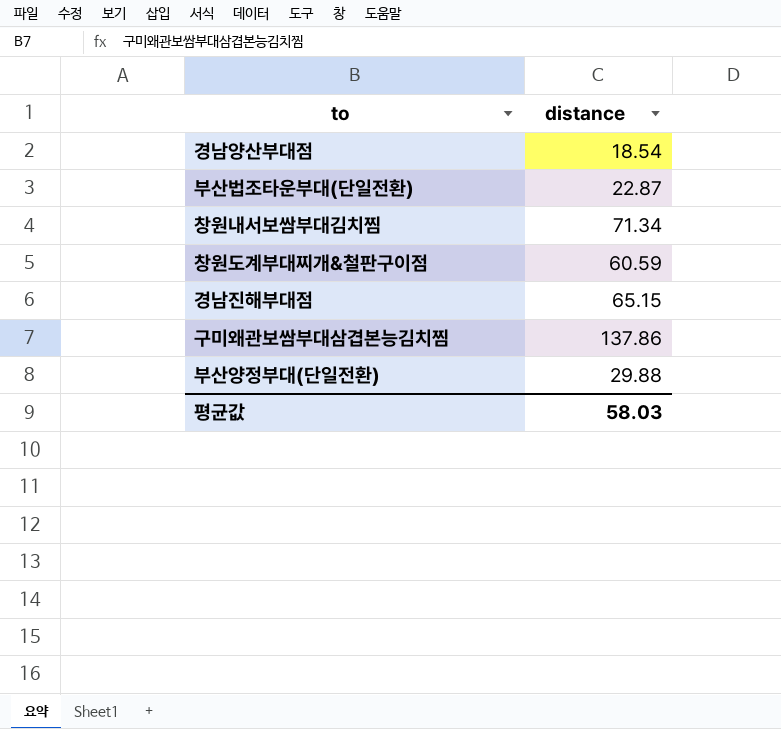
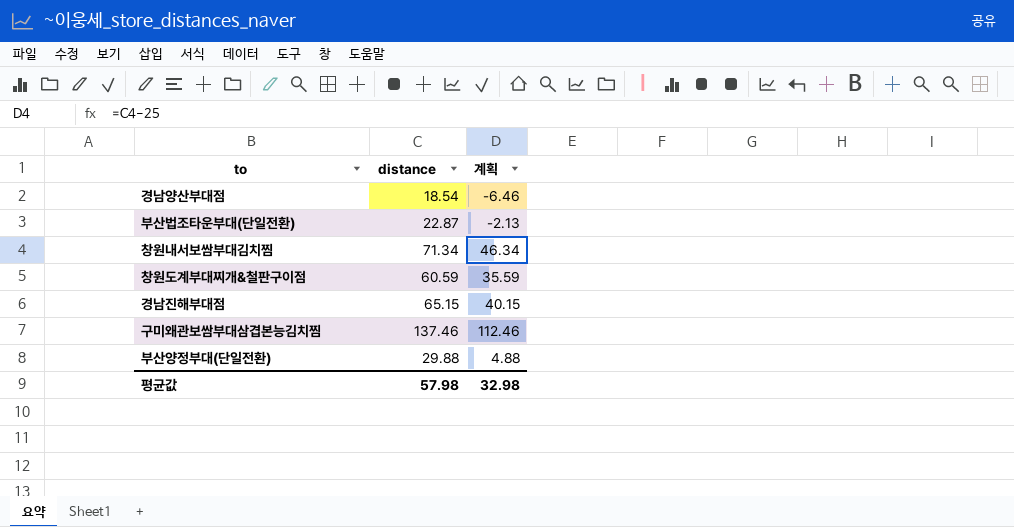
column 계획 | formula: none -> [distance] - 25
구미왜관보쌈부대삼겹본능김치찜 | distance: 137.86 -> 137.46
평균값 | distance: 58.03 -> 57.98

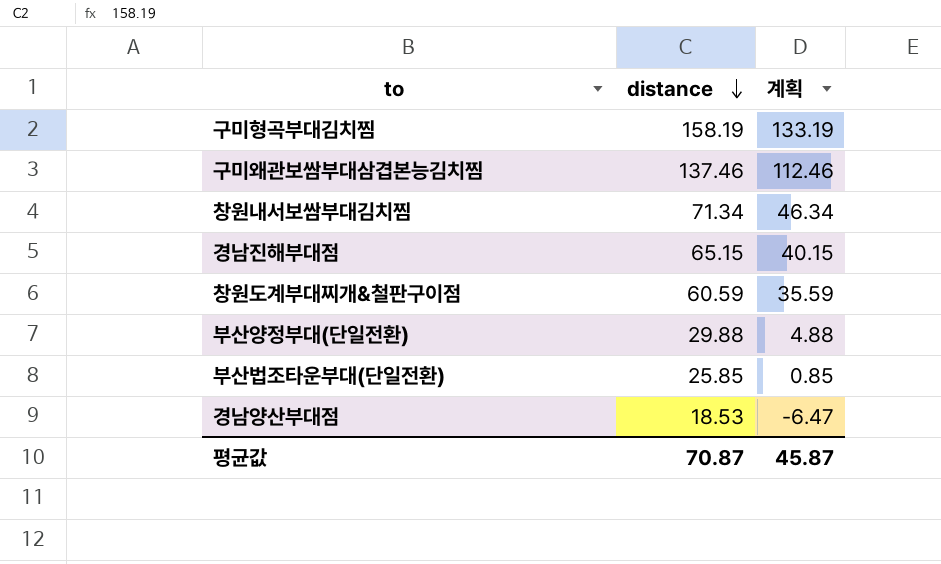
row order: none -> distance descending
row 구미형곡부대김치찜: none -> 158.19 | 133.19
부산법조타운부대(단일전환) | distance: 22.87 -> 25.85
부산법조타운부대(단일전환) | 계획: -2.13 -> 0.85
경남양산부대점 | distance: 18.54 -> 18.53
경남양산부대점 | 계획: -6.46 -> -6.47
평균값 | distance: 57.98 -> 70.87
평균값 | 계획: 32.98 -> 45.87

